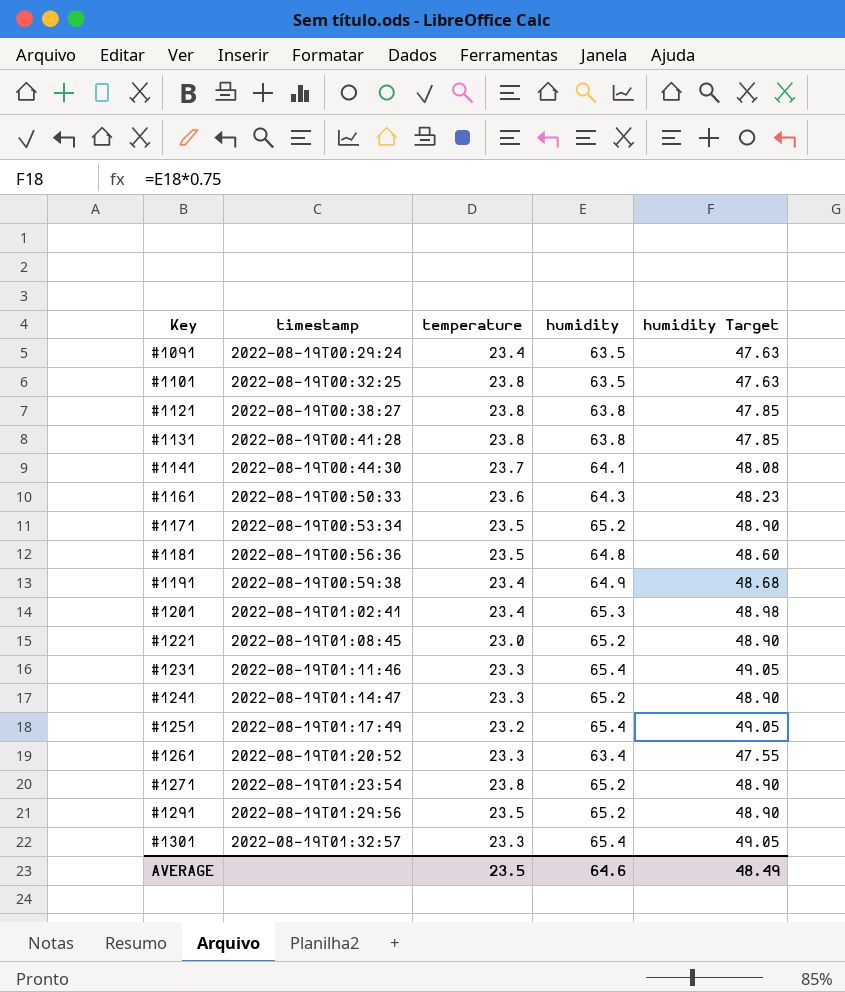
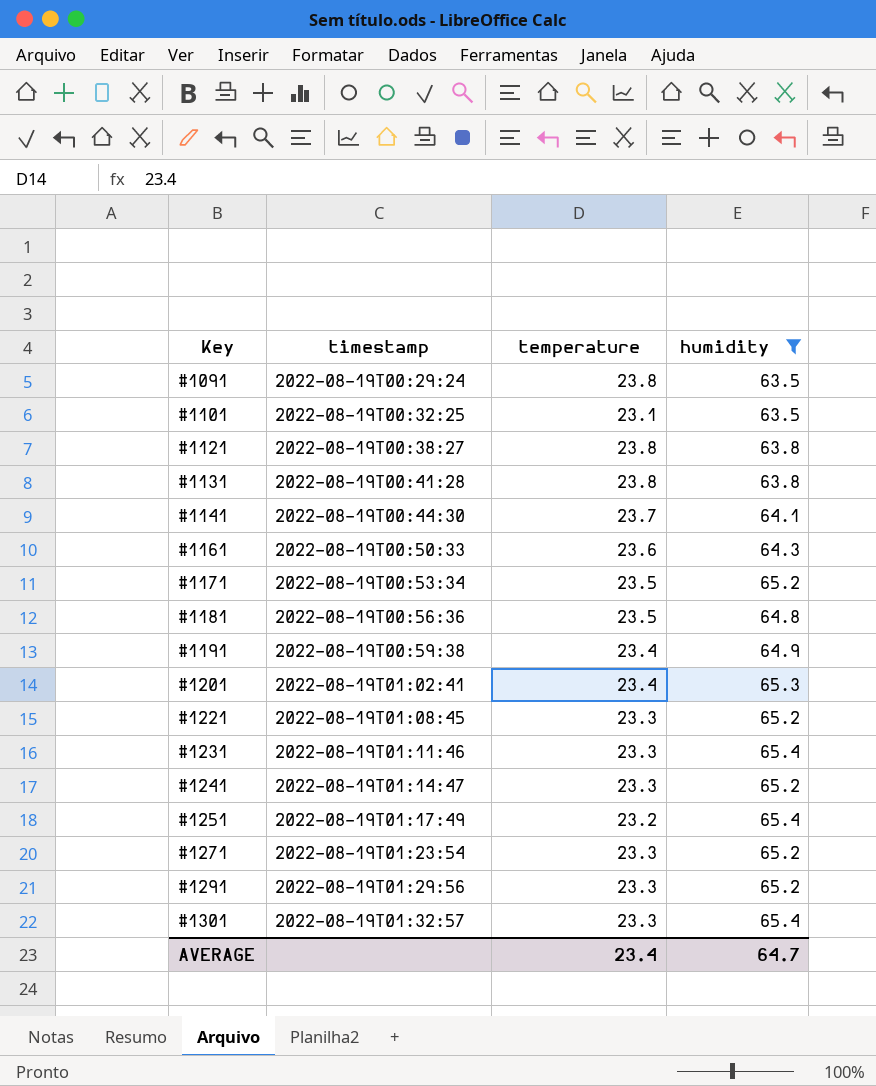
filter: none -> humidity != 63.4
column humidity Target | formula: [humidity] * 0.75 -> none
#1091 | temperature: 23.4 -> 23.8
#1101 | temperature: 23.8 -> 23.1
#1221 | temperature: 23.0 -> 23.3
#1271 | temperature: 23.8 -> 23.3
#1291 | temperature: 23.5 -> 23.3
AVERAGE | temperature: 23.5 -> 23.4
AVERAGE | humidity: 64.6 -> 64.7

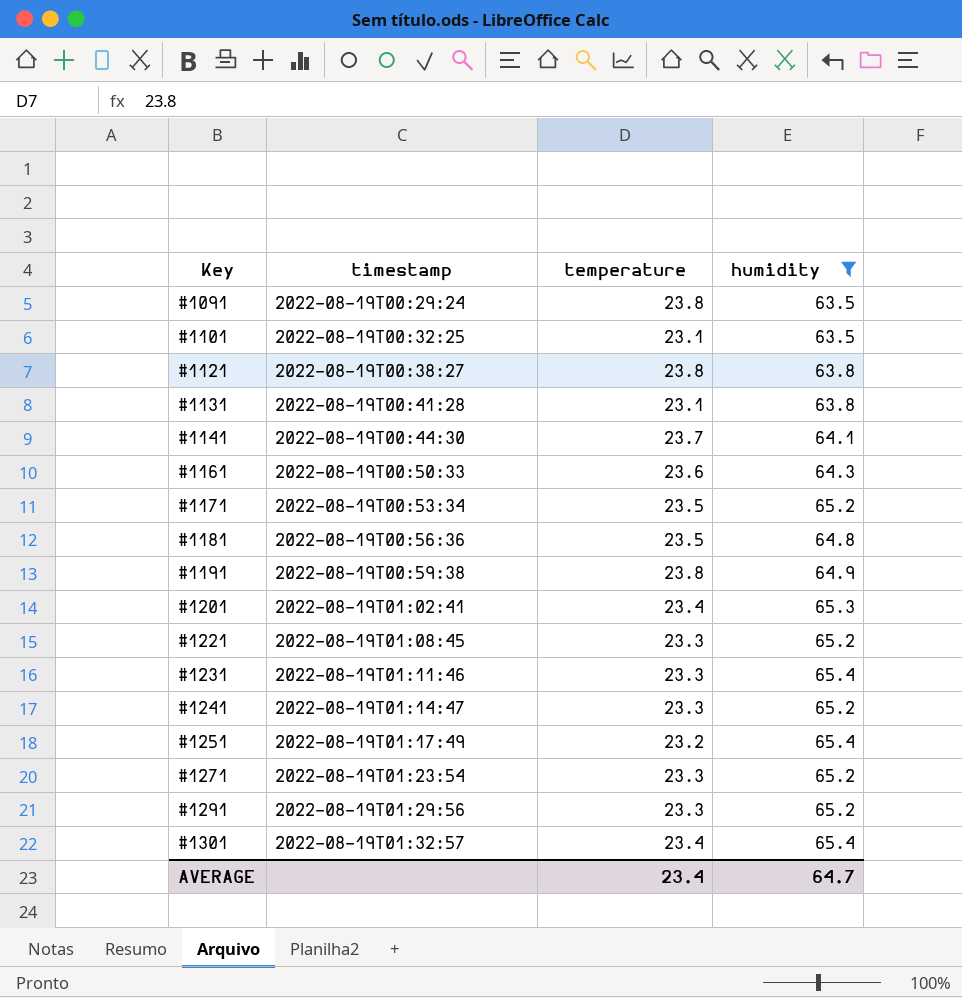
#1131 | temperature: 23.8 -> 23.1
#1191 | temperature: 23.4 -> 23.8
#1301 | temperature: 23.3 -> 23.4

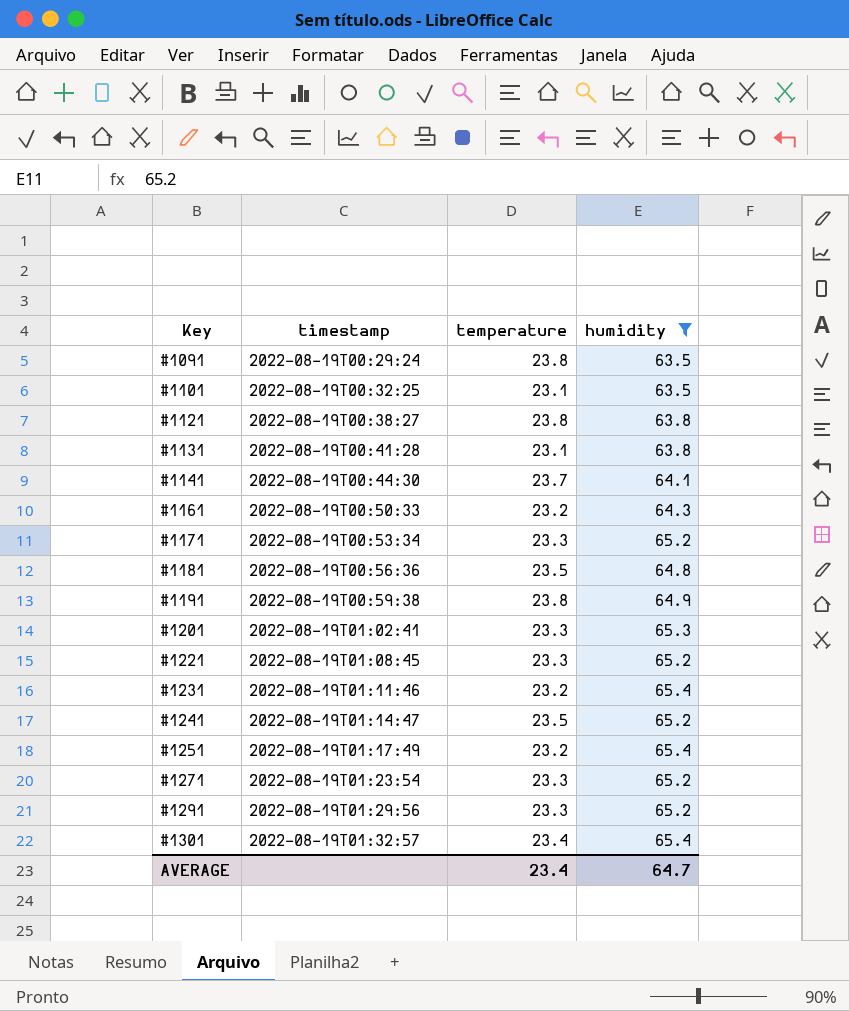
#1161 | temperature: 23.6 -> 23.2
#1171 | temperature: 23.5 -> 23.3
#1201 | temperature: 23.4 -> 23.3
#1231 | temperature: 23.3 -> 23.2
#1241 | temperature: 23.3 -> 23.5

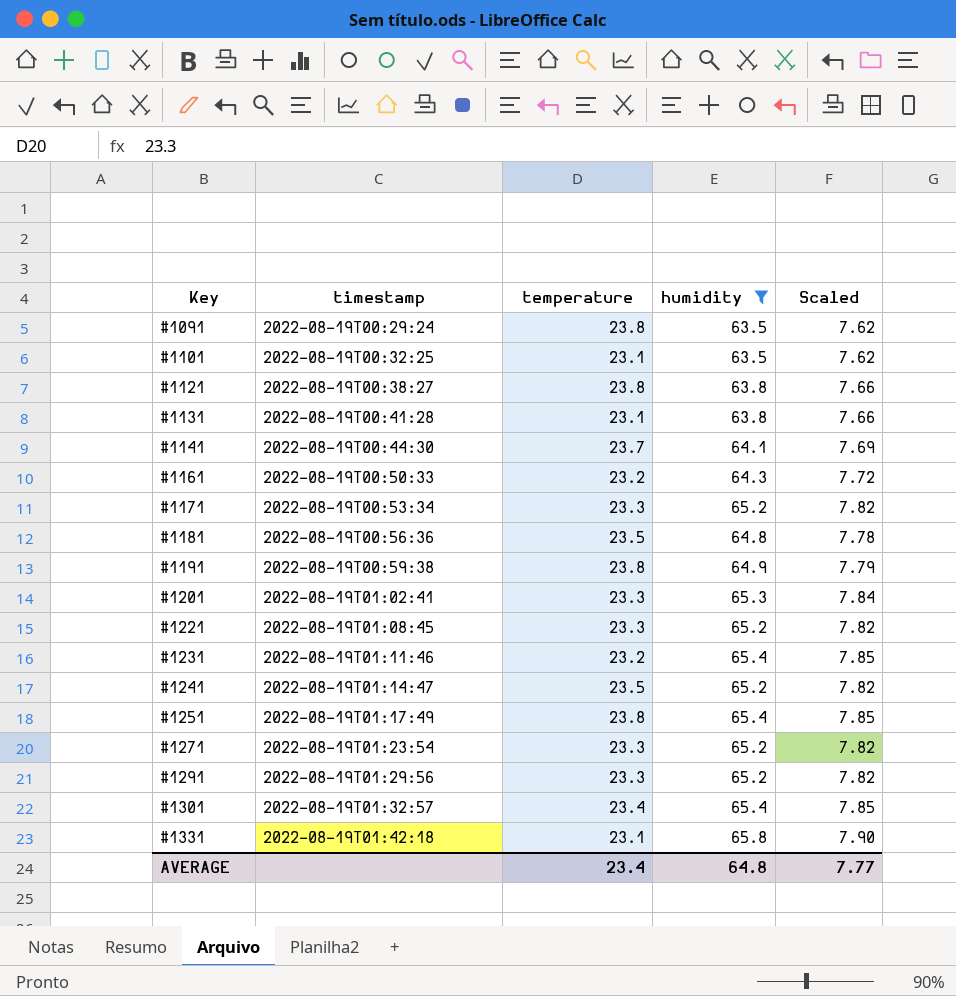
column Scaled | formula: none -> [humidity] * 0.12
#1251 | temperature: 23.2 -> 23.8
row #1331: none -> 2022-08-19T01:42:18 | 23.1 | 65.8 | 7.90
AVERAGE | humidity: 64.7 -> 64.8

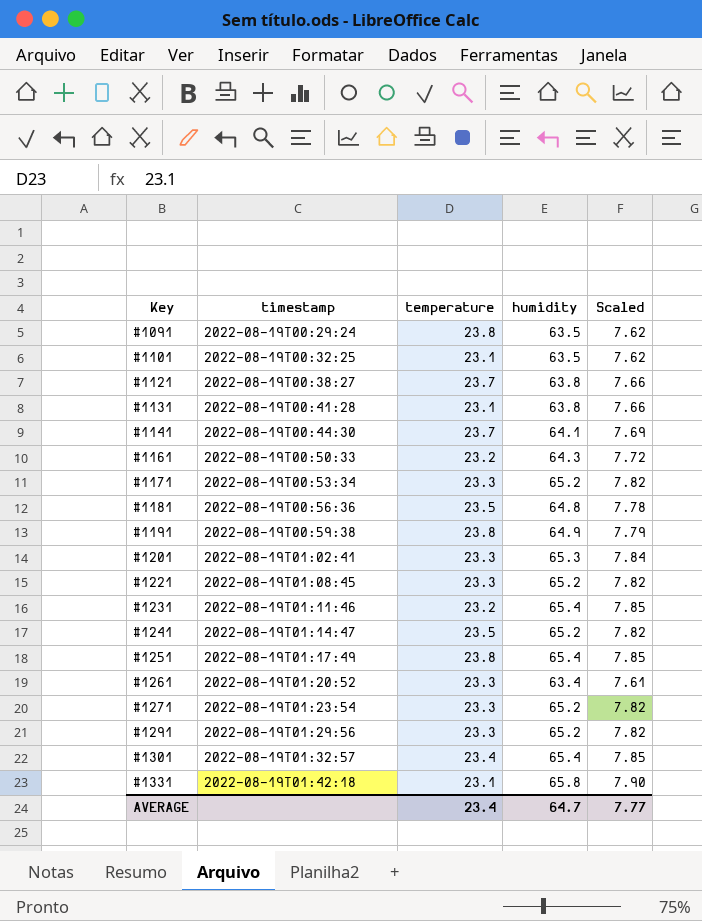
filter: humidity != 63.4 -> none
#1121 | temperature: 23.8 -> 23.7
AVERAGE | humidity: 64.8 -> 64.7

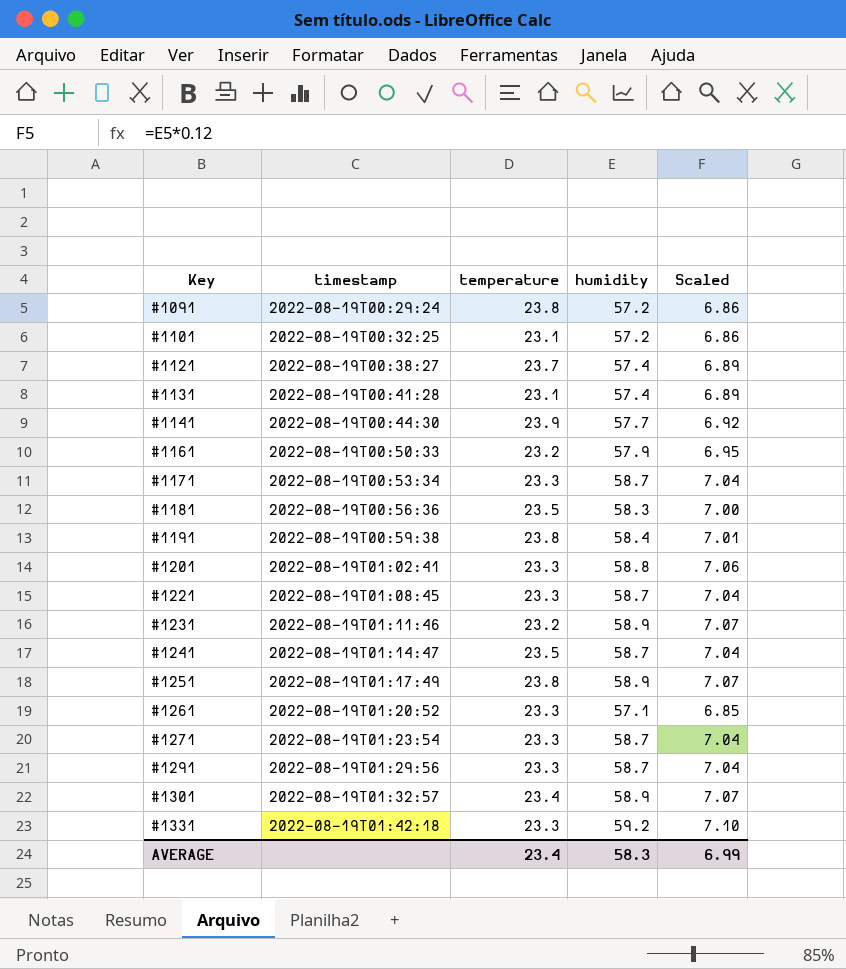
#1091 | humidity: 63.5 -> 57.2
#1091 | Scaled: 7.62 -> 6.86
#1101 | humidity: 63.5 -> 57.2
#1101 | Scaled: 7.62 -> 6.86
#1121 | humidity: 63.8 -> 57.4
#1121 | Scaled: 7.66 -> 6.89
#1131 | humidity: 63.8 -> 57.4
#1131 | Scaled: 7.66 -> 6.89
#1141 | temperature: 23.7 -> 23.9
#1141 | humidity: 64.1 -> 57.7
#1141 | Scaled: 7.69 -> 6.92
#1161 | humidity: 64.3 -> 57.9
#1161 | Scaled: 7.72 -> 6.95
#1171 | humidity: 65.2 -> 58.7
#1171 | Scaled: 7.82 -> 7.04
#1181 | humidity: 64.8 -> 58.3
#1181 | Scaled: 7.78 -> 7.00
#1191 | humidity: 64.9 -> 58.4
#1191 | Scaled: 7.79 -> 7.01
#1201 | humidity: 65.3 -> 58.8
#1201 | Scaled: 7.84 -> 7.06
#1221 | humidity: 65.2 -> 58.7
#1221 | Scaled: 7.82 -> 7.04
#1231 | humidity: 65.4 -> 58.9
#1231 | Scaled: 7.85 -> 7.07
#1241 | humidity: 65.2 -> 58.7
#1241 | Scaled: 7.82 -> 7.04
#1251 | humidity: 65.4 -> 58.9
#1251 | Scaled: 7.85 -> 7.07
#1261 | humidity: 63.4 -> 57.1
#1261 | Scaled: 7.61 -> 6.85
#1271 | humidity: 65.2 -> 58.7
#1271 | Scaled: 7.82 -> 7.04
#1291 | humidity: 65.2 -> 58.7
#1291 | Scaled: 7.82 -> 7.04
#1301 | humidity: 65.4 -> 58.9
#1301 | Scaled: 7.85 -> 7.07
#1331 | temperature: 23.1 -> 23.3
#1331 | humidity: 65.8 -> 59.2
#1331 | Scaled: 7.90 -> 7.10
AVERAGE | humidity: 64.7 -> 58.3
AVERAGE | Scaled: 7.77 -> 6.99

